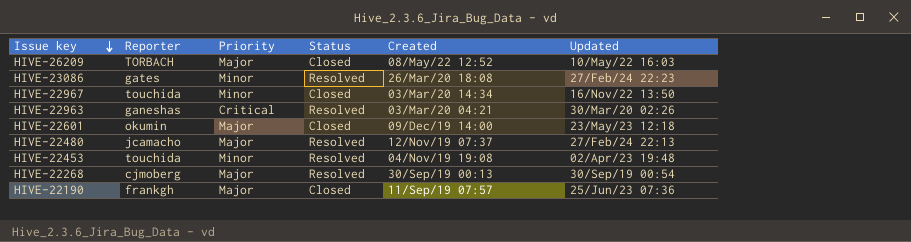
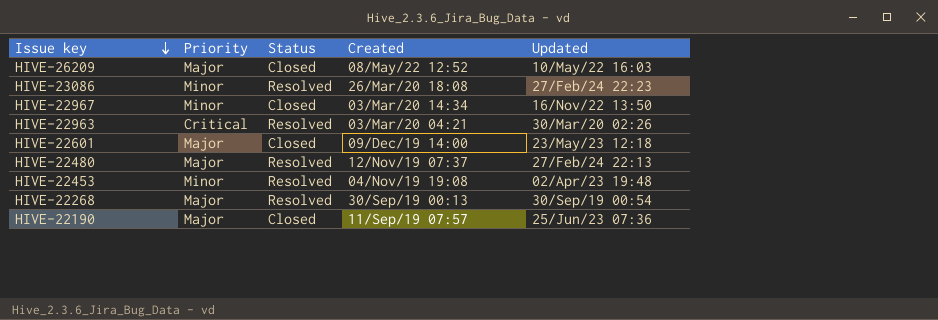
column Reporter | position: 2 -> none

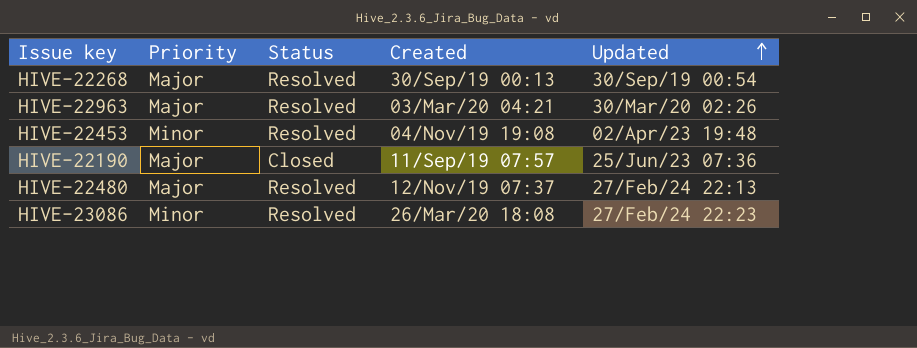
row order: Issue key descending -> Updated ascending
row HIVE-26209: Major | Closed | 08/May/22 12:52 | 10/May/22 16:03 -> none
row HIVE-22967: Minor | Closed | 03/Mar/20 14:34 | 16/Nov/22 13:50 -> none
row HIVE-22601: Major | Closed | 09/Dec/19 14:00 | 23/May/23 12:18 -> none
HIVE-22963 | Priority: Critical -> Major

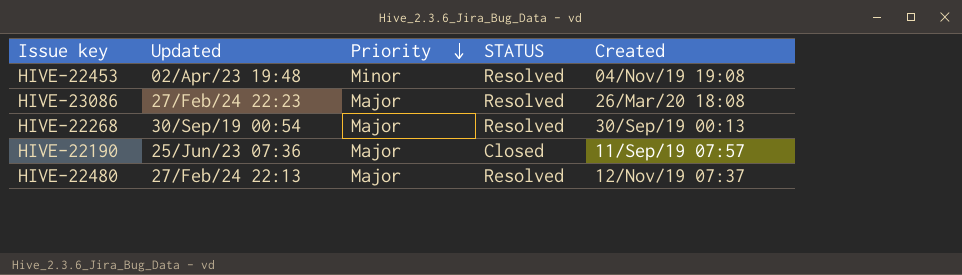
row order: Updated ascending -> Priority descending
column Updated | position: 5 -> 2
column name: Status -> STATUS
row HIVE-22963: Major | Resolved | 03/Mar/20 04:21 | 30/Mar/20 02:26 -> none
HIVE-23086 | Priority: Minor -> Major

